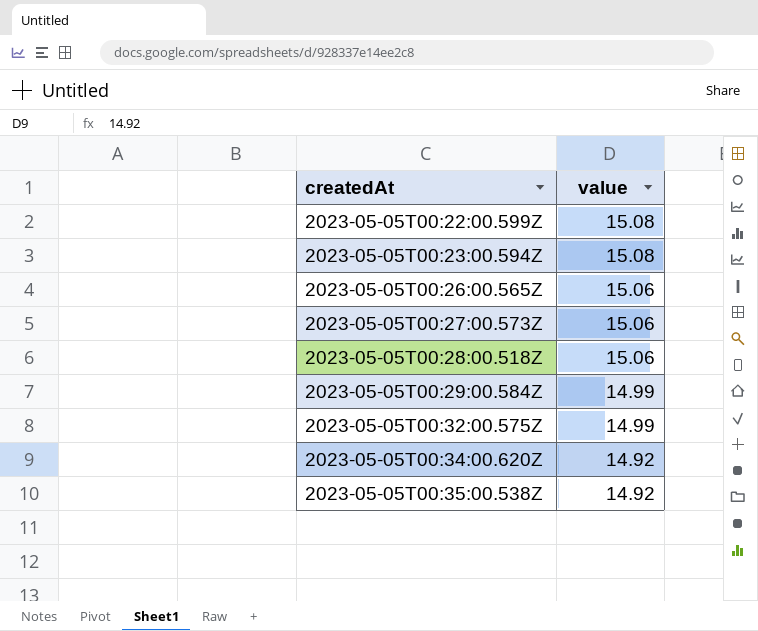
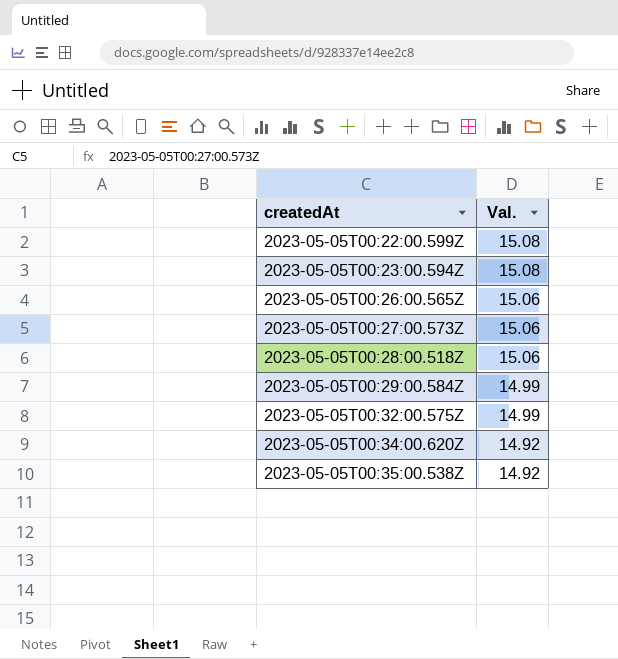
column name: value -> Val.

